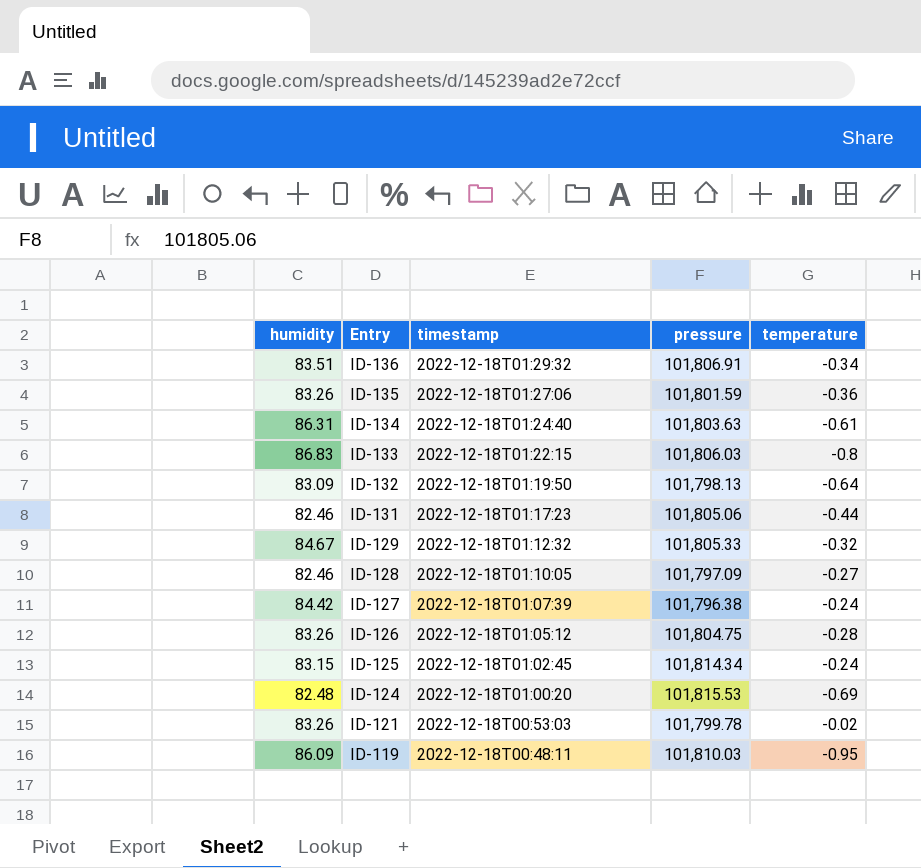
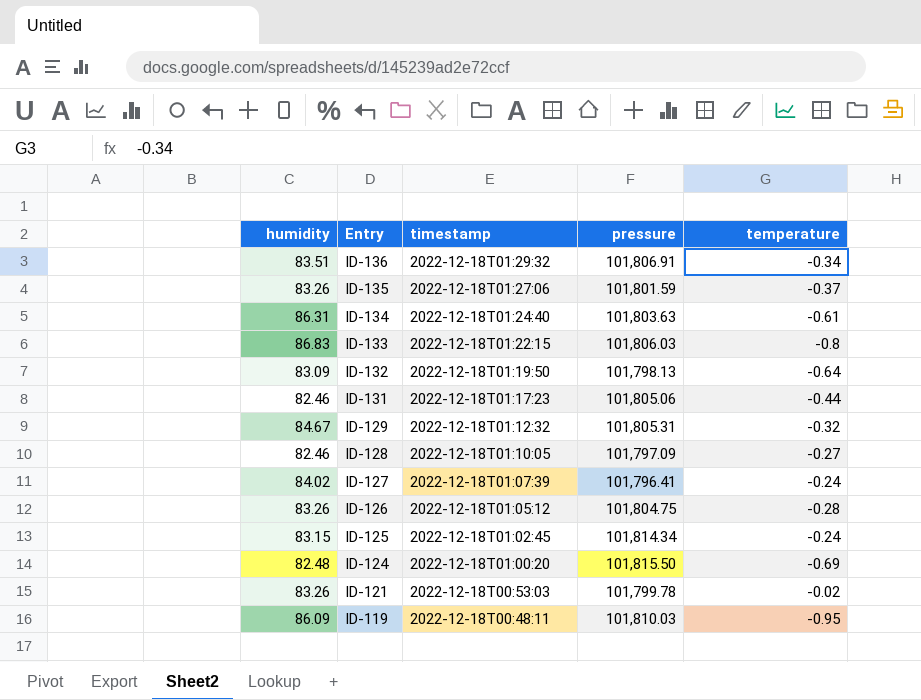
ID-135 | temperature: -0.36 -> -0.37
ID-129 | pressure: 101,805.33 -> 101,805.31
ID-127 | humidity: 84.42 -> 84.02
ID-127 | pressure: 101,796.38 -> 101,796.41
ID-124 | pressure: 101,815.53 -> 101,815.50

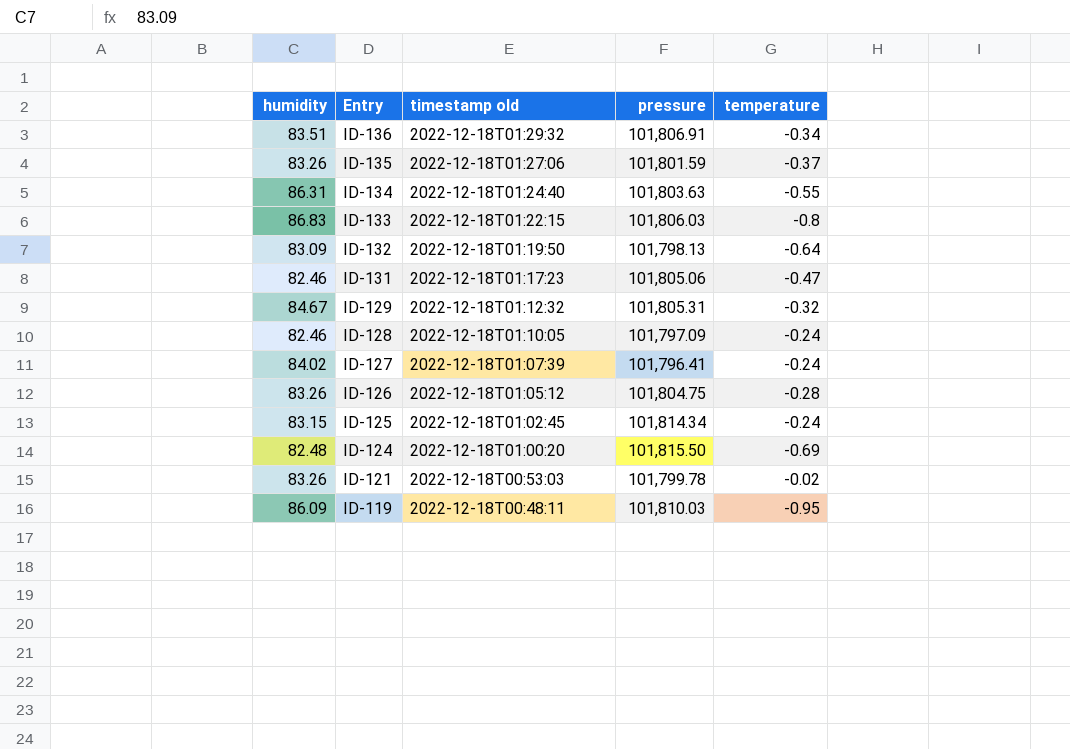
column name: timestamp -> timestamp old
ID-134 | temperature: -0.61 -> -0.55
ID-131 | temperature: -0.44 -> -0.47
ID-128 | temperature: -0.27 -> -0.24

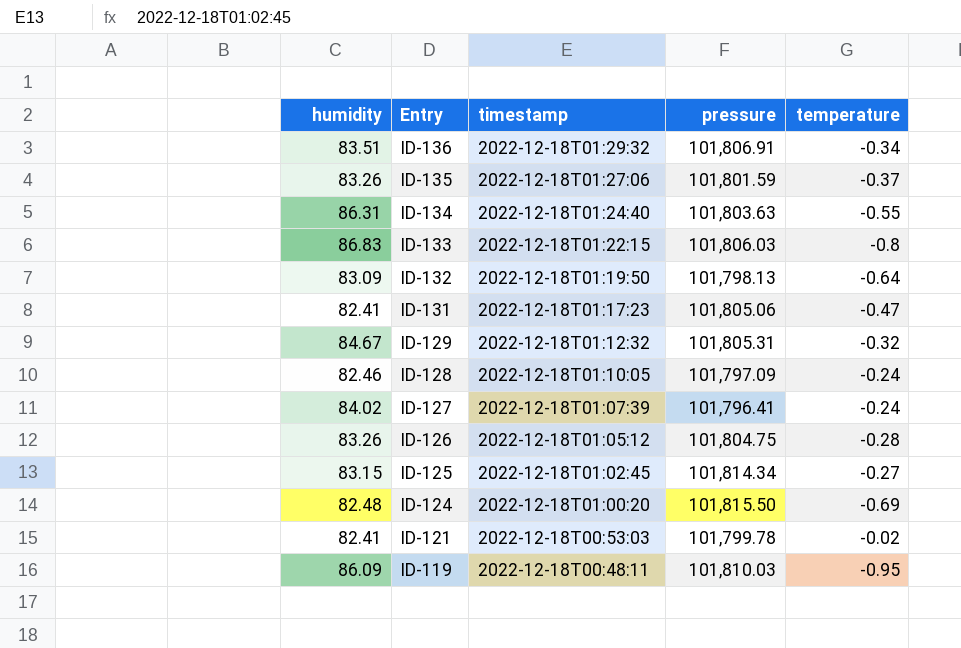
column name: timestamp old -> timestamp
ID-131 | humidity: 82.46 -> 82.41
ID-125 | temperature: -0.24 -> -0.27
ID-121 | humidity: 83.26 -> 82.41

